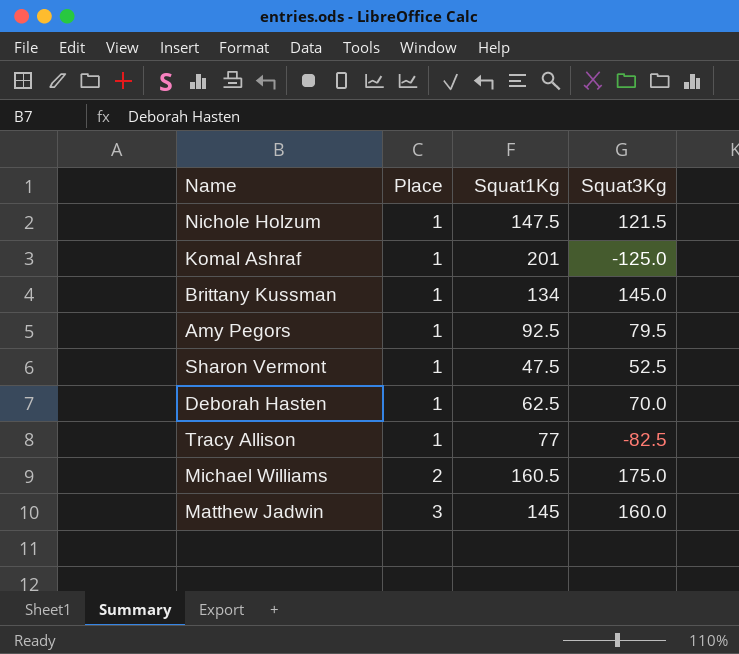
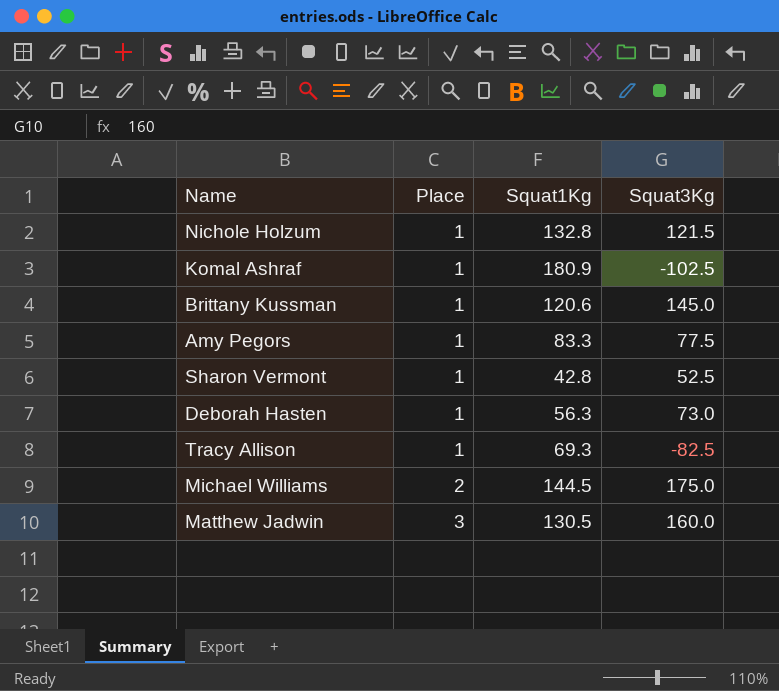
Nichole Holzum | Squat1Kg: 147.5 -> 132.8
Komal Ashraf | Squat1Kg: 201 -> 180.9
Komal Ashraf | Squat3Kg: -125.0 -> -102.5
Brittany Kussman | Squat1Kg: 134 -> 120.6
Amy Pegors | Squat1Kg: 92.5 -> 83.3
Amy Pegors | Squat3Kg: 79.5 -> 77.5
Sharon Vermont | Squat1Kg: 47.5 -> 42.8
Deborah Hasten | Squat1Kg: 62.5 -> 56.3
Deborah Hasten | Squat3Kg: 70.0 -> 73.0
Tracy Allison | Squat1Kg: 77 -> 69.3
Michael Williams | Squat1Kg: 160.5 -> 144.5
Matthew Jadwin | Squat1Kg: 145 -> 130.5

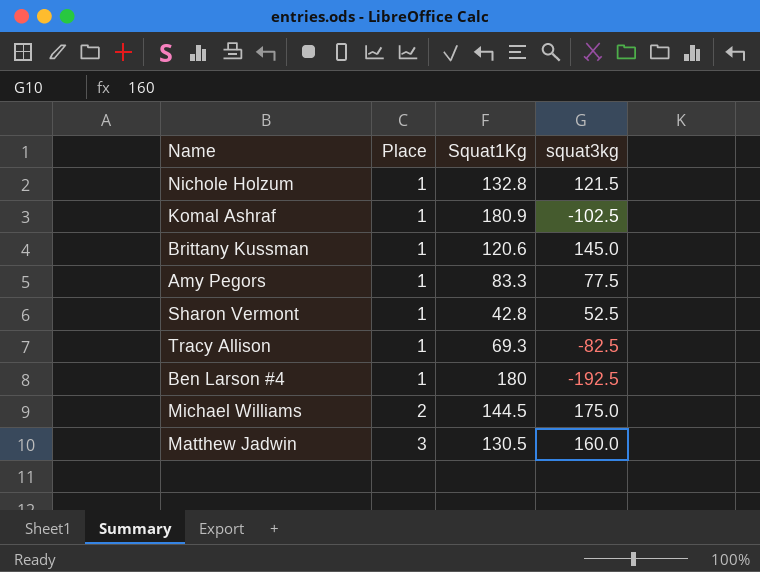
column name: Squat3Kg -> squat3kg
row Deborah Hasten: 1 | 56.3 | 73.0 -> none
row Ben Larson #4: none -> 1 | 180 | -192.5

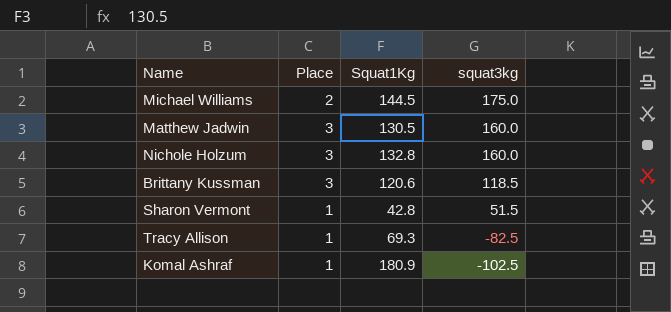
row order: Place ascending -> squat3kg descending
row Amy Pegors: 1 | 83.3 | 77.5 -> none
row Ben Larson #4: 1 | 180 | -192.5 -> none
Nichole Holzum | Place: 1 -> 3
Nichole Holzum | squat3kg: 121.5 -> 160.0
Brittany Kussman | Place: 1 -> 3
Brittany Kussman | squat3kg: 145.0 -> 118.5
Sharon Vermont | squat3kg: 52.5 -> 51.5

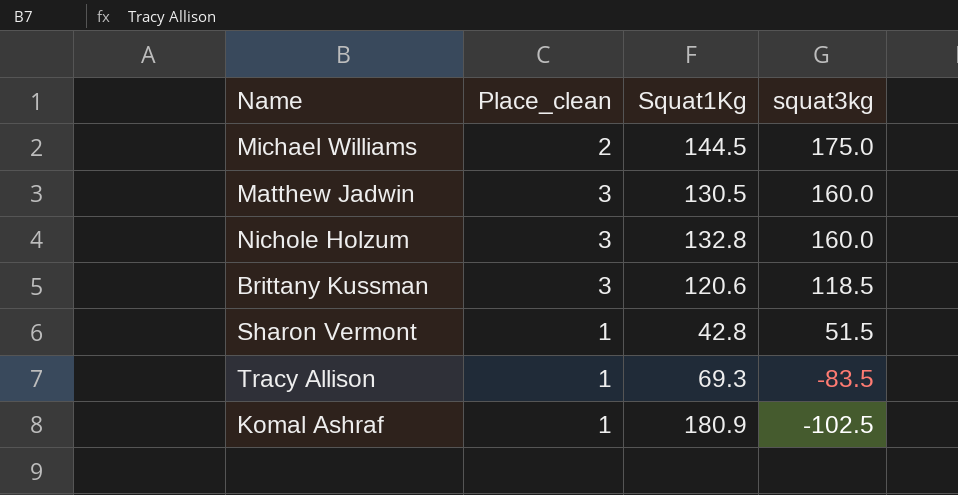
column name: Place -> Place_clean
Tracy Allison | squat3kg: -82.5 -> -83.5

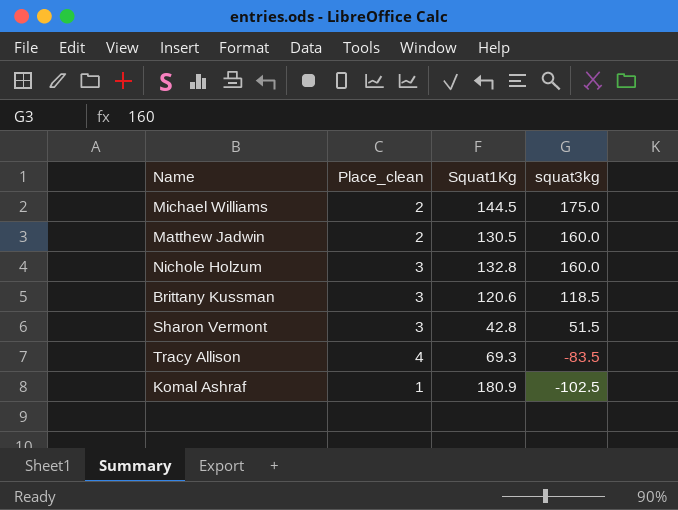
Matthew Jadwin | Place_clean: 3 -> 2
Sharon Vermont | Place_clean: 1 -> 3
Tracy Allison | Place_clean: 1 -> 4

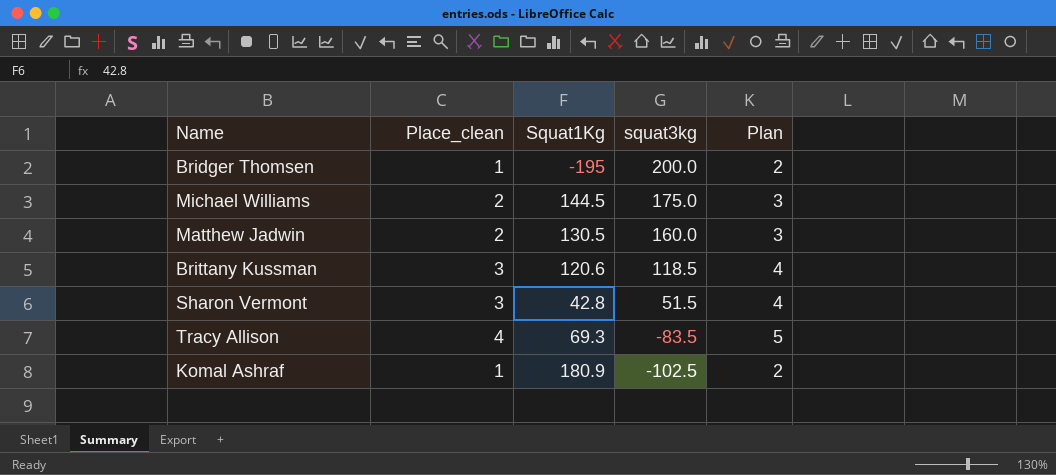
column Plan | formula: none -> [Place_clean] + 1
row Nichole Holzum: 3 | 132.8 | 160.0 -> none
row Bridger Thomsen: none -> 1 | -195 | 200.0 | 2

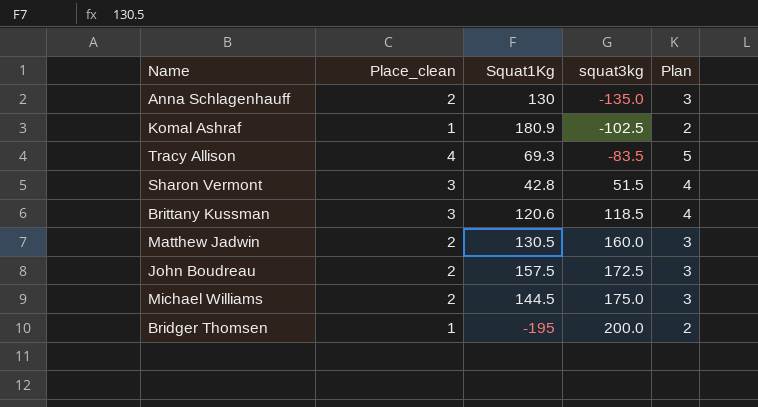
row order: squat3kg descending -> squat3kg ascending
row Anna Schlagenhauff: none -> 2 | 130 | -135.0 | 3
row John Boudreau: none -> 2 | 157.5 | 172.5 | 3

